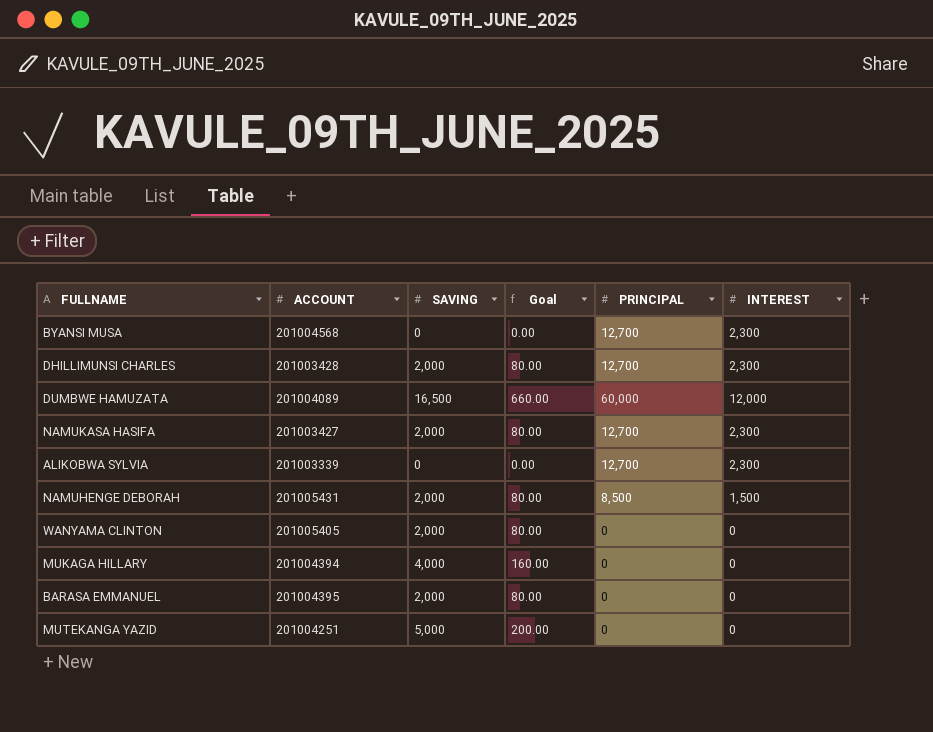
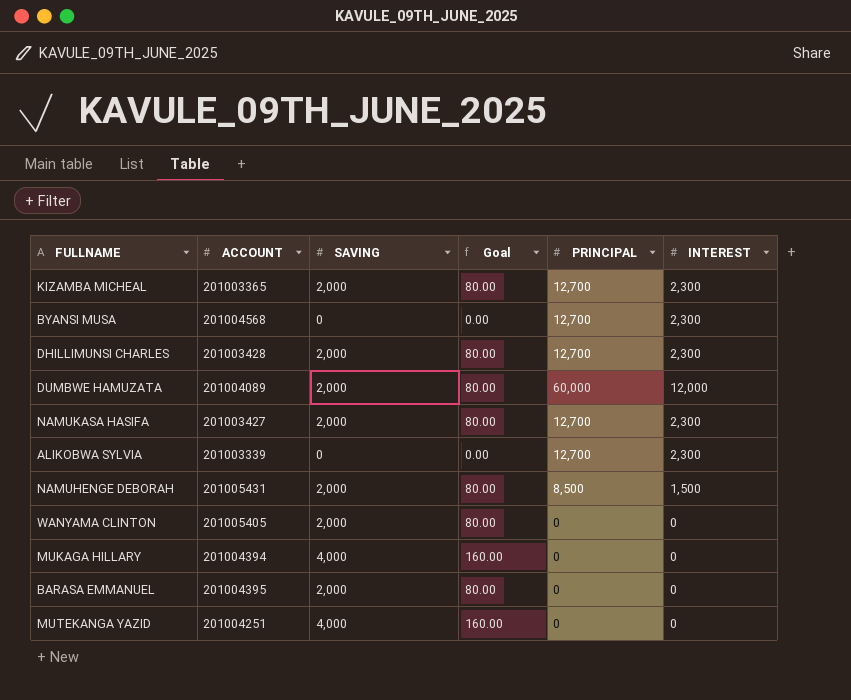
row KIZAMBA MICHEAL: none -> 201003365 | 2,000 | 80.00 | 12,700 | 2,300
DUMBWE HAMUZATA | SAVING: 16,500 -> 2,000
DUMBWE HAMUZATA | Goal: 660.00 -> 80.00
MUTEKANGA YAZID | SAVING: 5,000 -> 4,000
MUTEKANGA YAZID | Goal: 200.00 -> 160.00

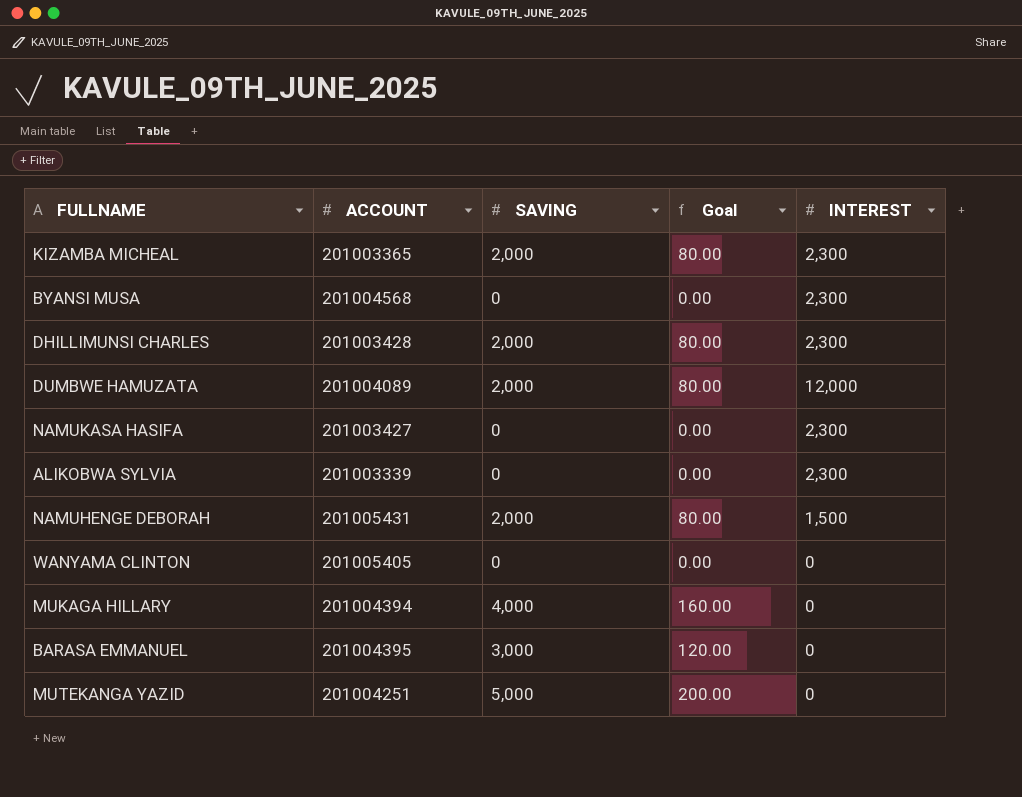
column PRINCIPAL | position: 5 -> none
NAMUKASA HASIFA | SAVING: 2,000 -> 0
NAMUKASA HASIFA | Goal: 80.00 -> 0.00
WANYAMA CLINTON | SAVING: 2,000 -> 0
WANYAMA CLINTON | Goal: 80.00 -> 0.00
BARASA EMMANUEL | SAVING: 2,000 -> 3,000
BARASA EMMANUEL | Goal: 80.00 -> 120.00
MUTEKANGA YAZID | SAVING: 4,000 -> 5,000
MUTEKANGA YAZID | Goal: 160.00 -> 200.00

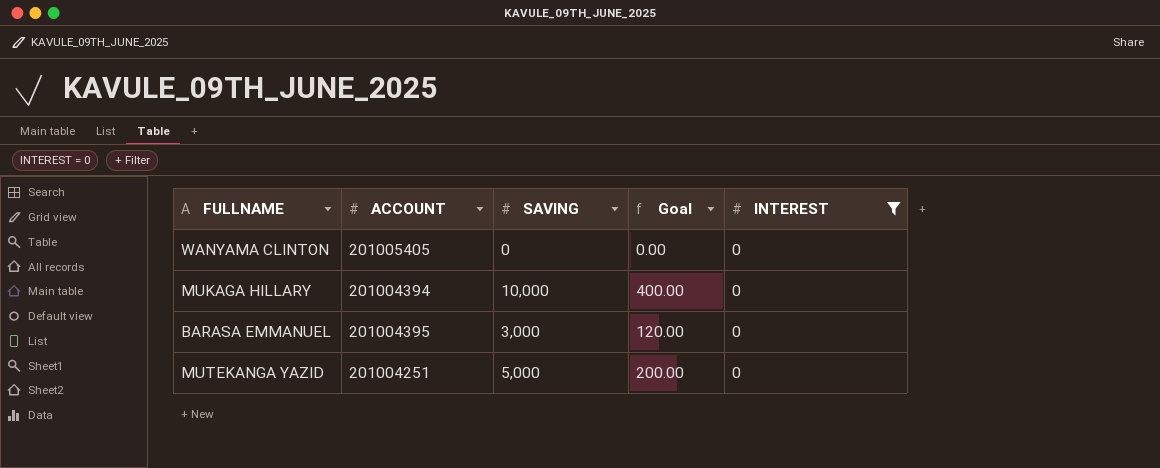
filter: none -> INTEREST = 0
MUKAGA HILLARY | SAVING: 4,000 -> 10,000
MUKAGA HILLARY | Goal: 160.00 -> 400.00

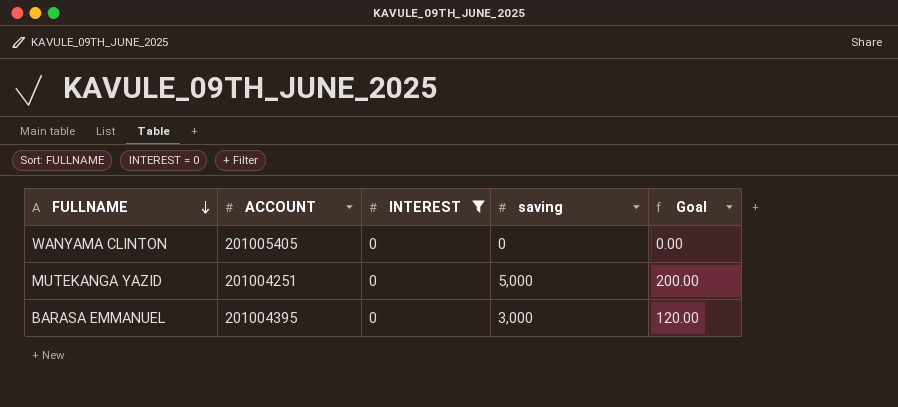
row order: none -> FULLNAME descending
column INTEREST | position: 5 -> 3
column name: SAVING -> saving
row MUKAGA HILLARY: 201004394 | 10,000 | 400.00 | 0 -> none

